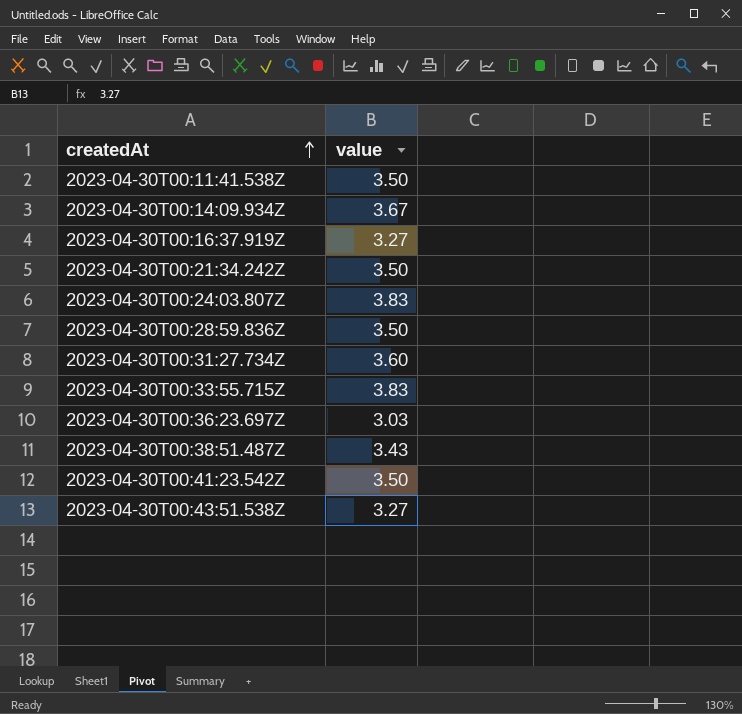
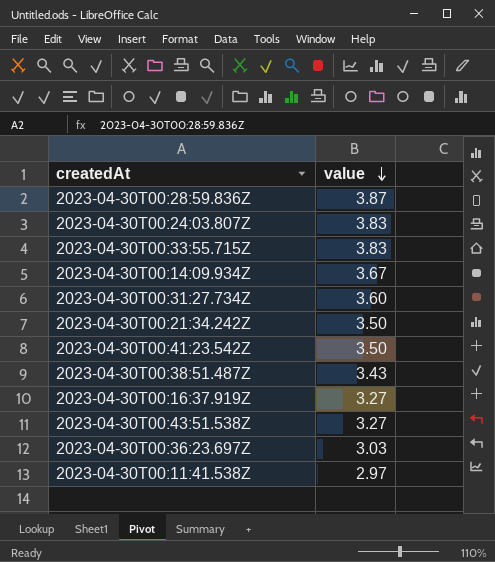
row order: createdAt ascending -> value descending
2023-04-30T00:28:59.836Z | value: 3.50 -> 3.87
2023-04-30T00:11:41.538Z | value: 3.50 -> 2.97

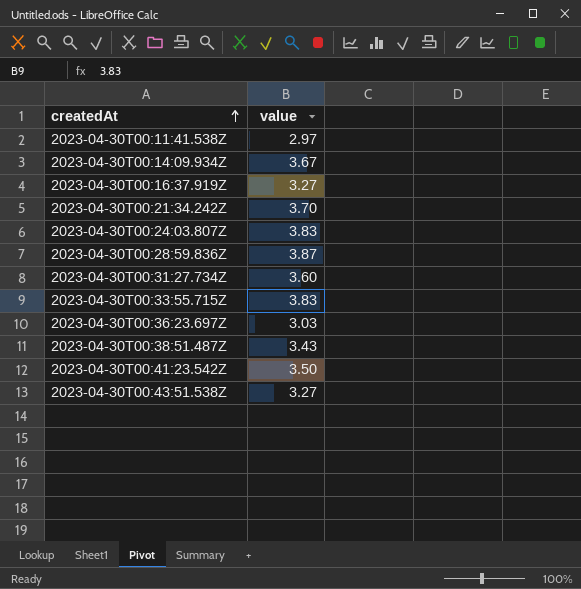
row order: value descending -> createdAt ascending
2023-04-30T00:21:34.242Z | value: 3.50 -> 3.70

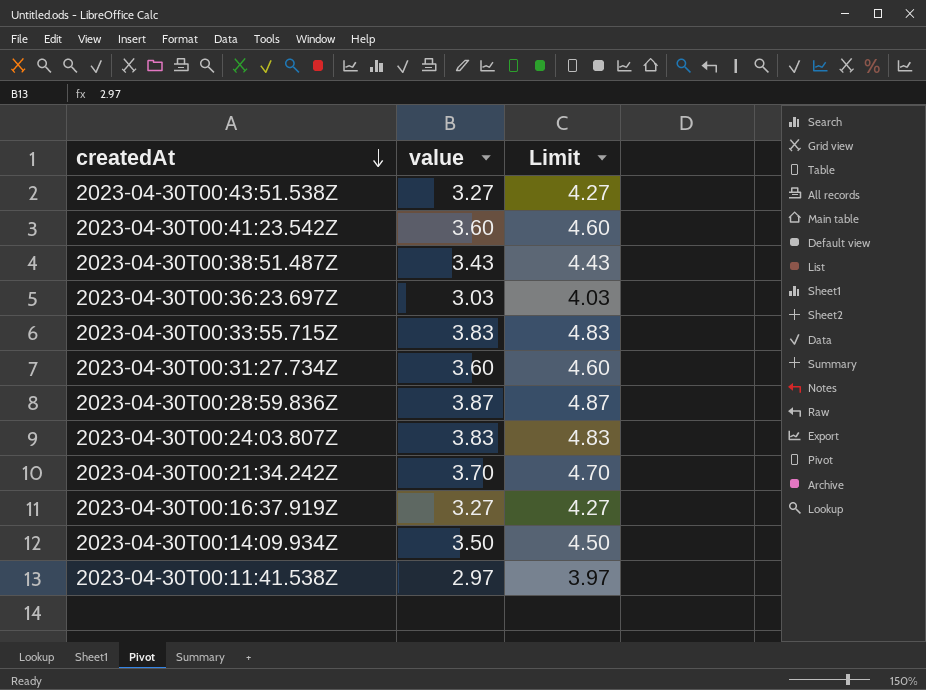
row order: createdAt ascending -> createdAt descending
column Limit | formula: none -> [value] + 1
2023-04-30T00:41:23.542Z | value: 3.50 -> 3.60
2023-04-30T00:14:09.934Z | value: 3.67 -> 3.50

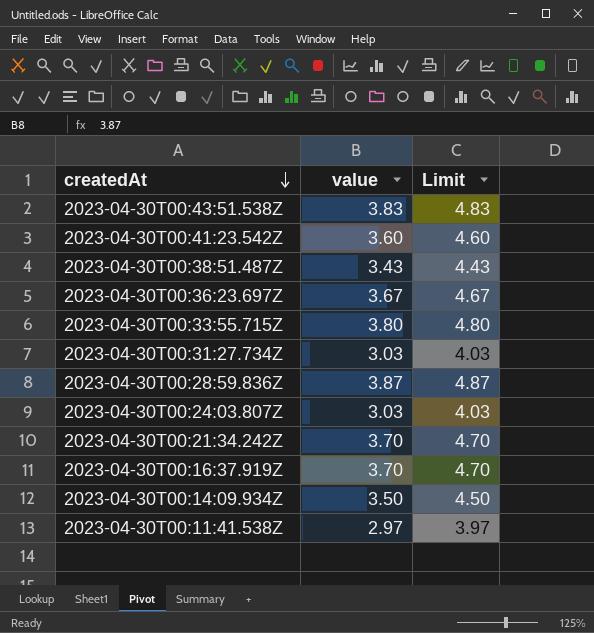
2023-04-30T00:43:51.538Z | value: 3.27 -> 3.83
2023-04-30T00:43:51.538Z | Limit: 4.27 -> 4.83
2023-04-30T00:36:23.697Z | value: 3.03 -> 3.67
2023-04-30T00:36:23.697Z | Limit: 4.03 -> 4.67
2023-04-30T00:33:55.715Z | value: 3.83 -> 3.80
2023-04-30T00:33:55.715Z | Limit: 4.83 -> 4.80
2023-04-30T00:31:27.734Z | value: 3.60 -> 3.03
2023-04-30T00:31:27.734Z | Limit: 4.60 -> 4.03
2023-04-30T00:24:03.807Z | value: 3.83 -> 3.03
2023-04-30T00:24:03.807Z | Limit: 4.83 -> 4.03
2023-04-30T00:16:37.919Z | value: 3.27 -> 3.70
2023-04-30T00:16:37.919Z | Limit: 4.27 -> 4.70

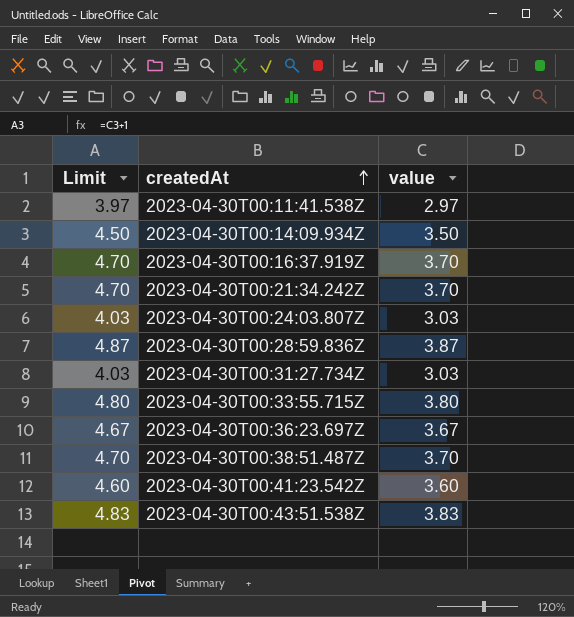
row order: createdAt descending -> createdAt ascending
column Limit | position: 3 -> 1
2023-04-30T00:38:51.487Z | Limit: 4.43 -> 4.70
2023-04-30T00:38:51.487Z | value: 3.43 -> 3.70

